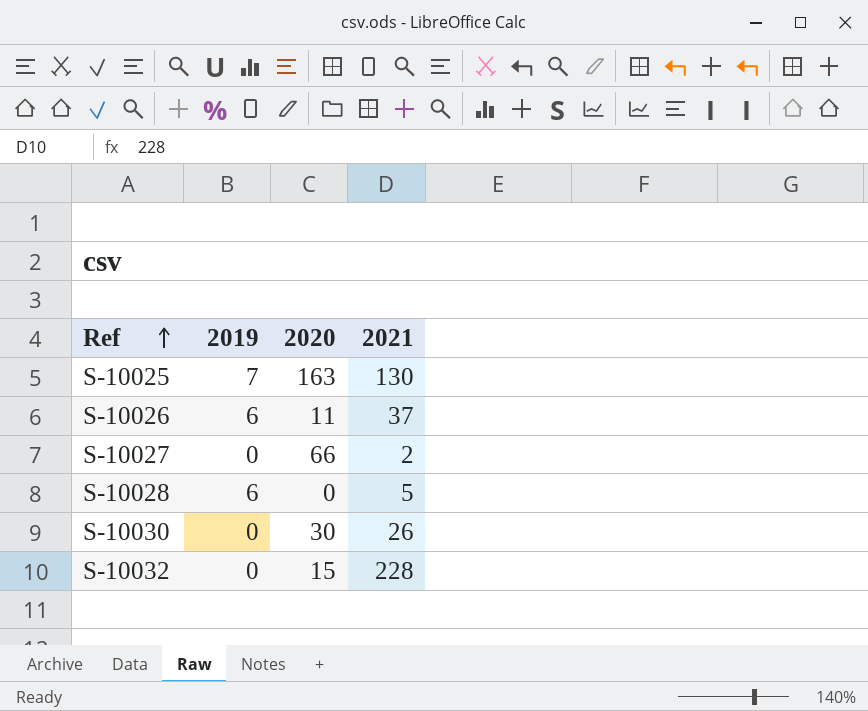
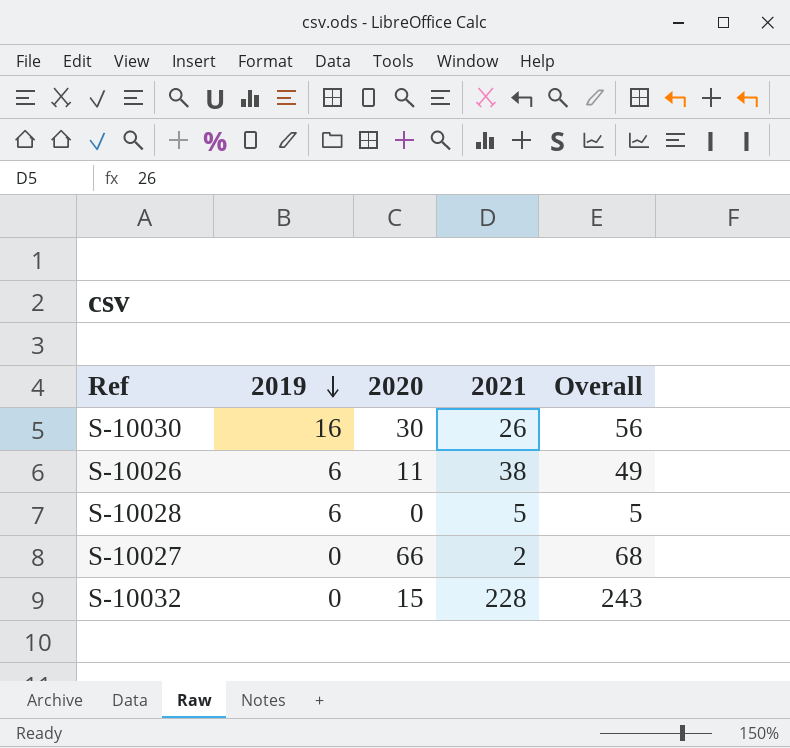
row order: Ref ascending -> 2019 descending
column Overall | formula: none -> [2020] + [2021]
row S-10025: 7 | 163 | 130 -> none
S-10030 | 2019: 0 -> 16
S-10026 | 2021: 37 -> 38

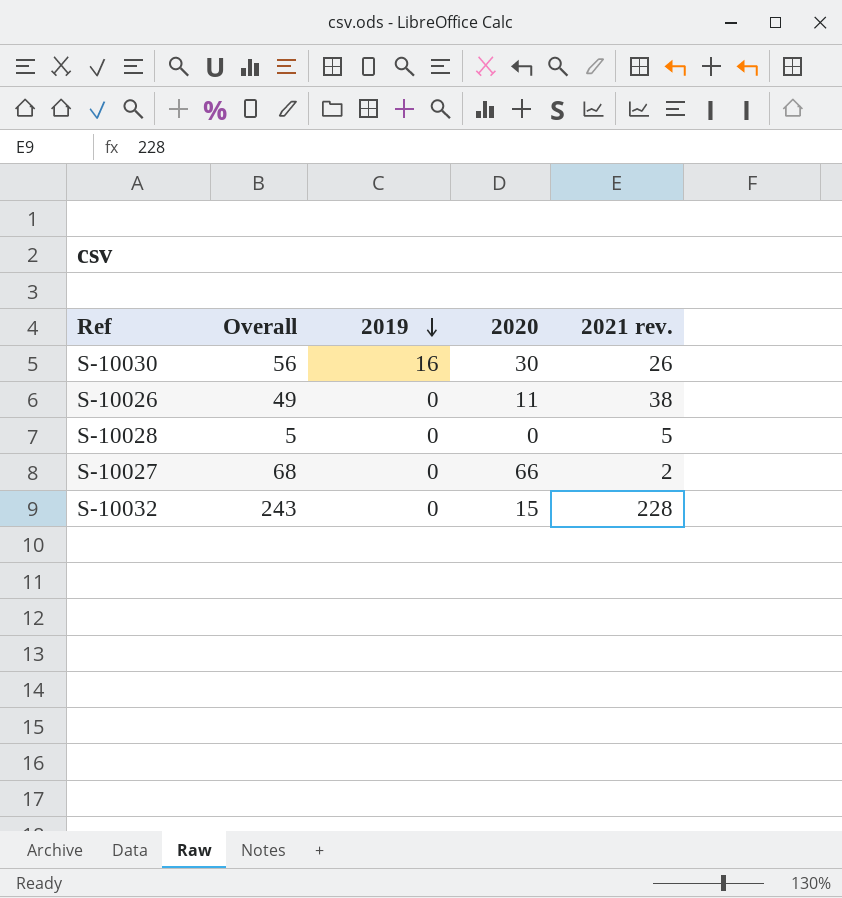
column Overall | position: 5 -> 2
column name: 2021 -> 2021 rev.
S-10026 | 2019: 6 -> 0
S-10028 | 2019: 6 -> 0

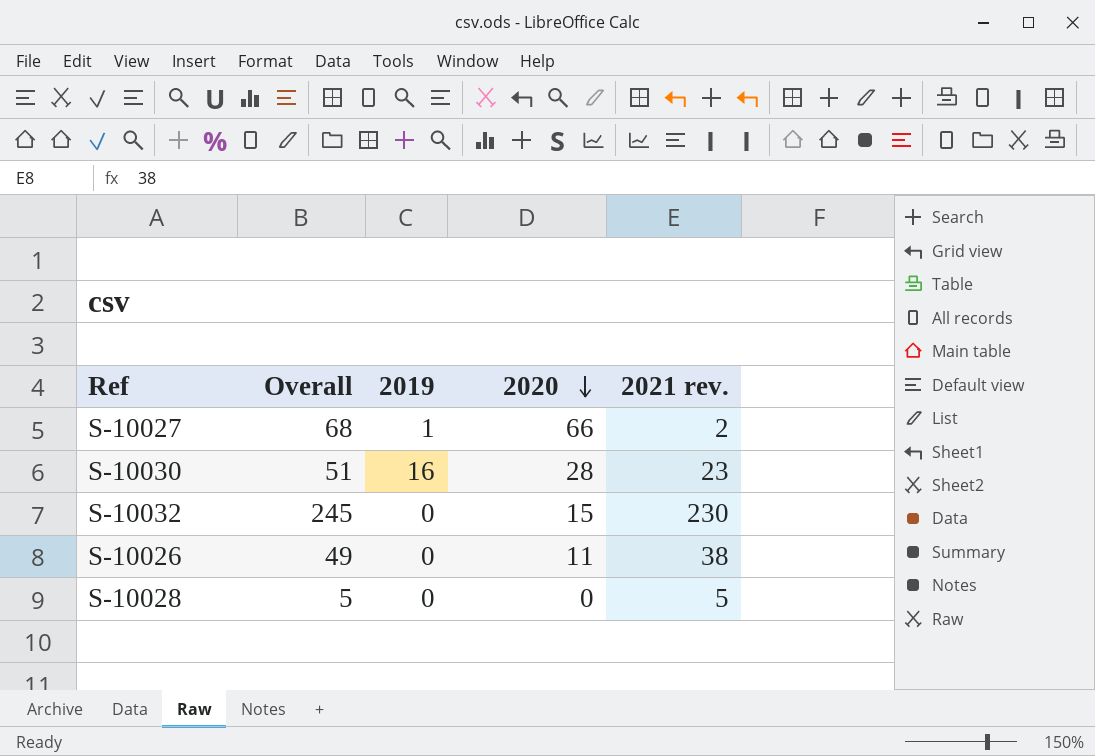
row order: 2019 descending -> 2020 descending
S-10027 | 2019: 0 -> 1
S-10030 | Overall: 56 -> 51
S-10030 | 2020: 30 -> 28
S-10030 | 2021 rev.: 26 -> 23
S-10032 | Overall: 243 -> 245
S-10032 | 2021 rev.: 228 -> 230

